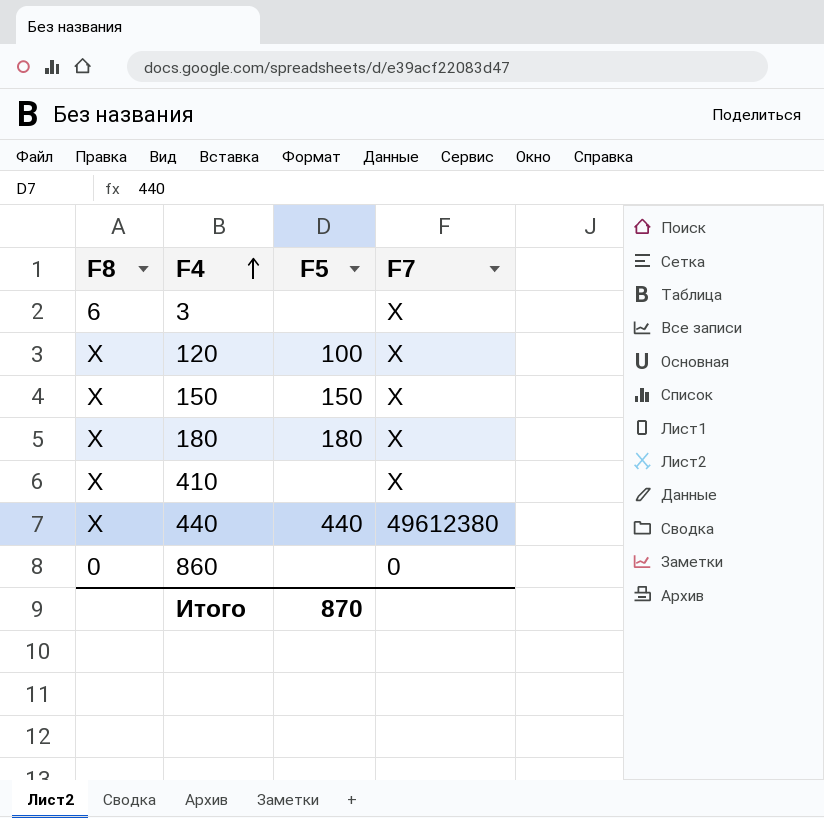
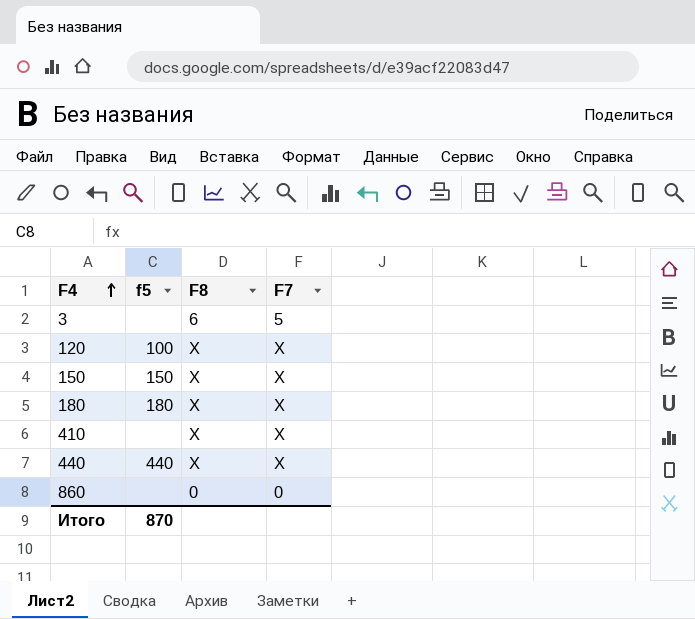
column name: F5 -> f5
column F8 | position: 1 -> 3
3 | F7: Х -> 5
440 | F7: 49612380 -> Х

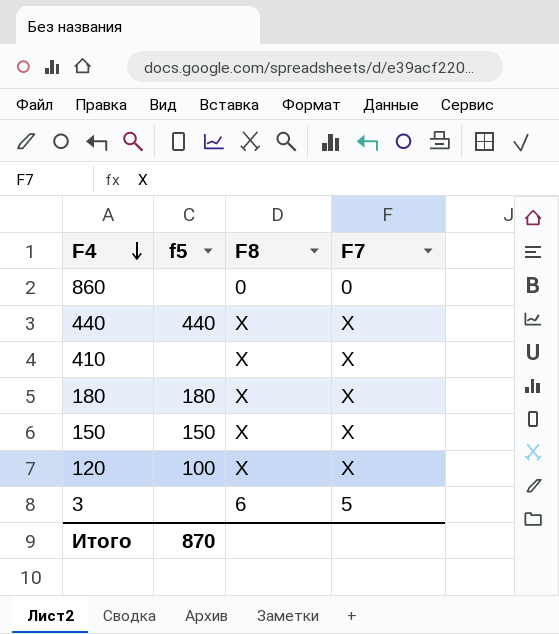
row order: F4 ascending -> F4 descending

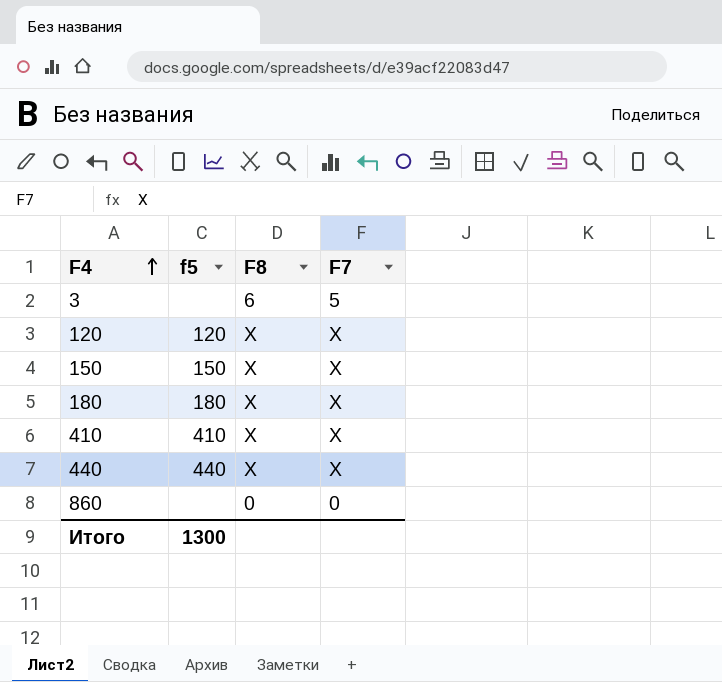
row order: F4 descending -> F4 ascending
120 | f5: 100 -> 120
410 | f5: none -> 410
Итого | f5: 870 -> 1300

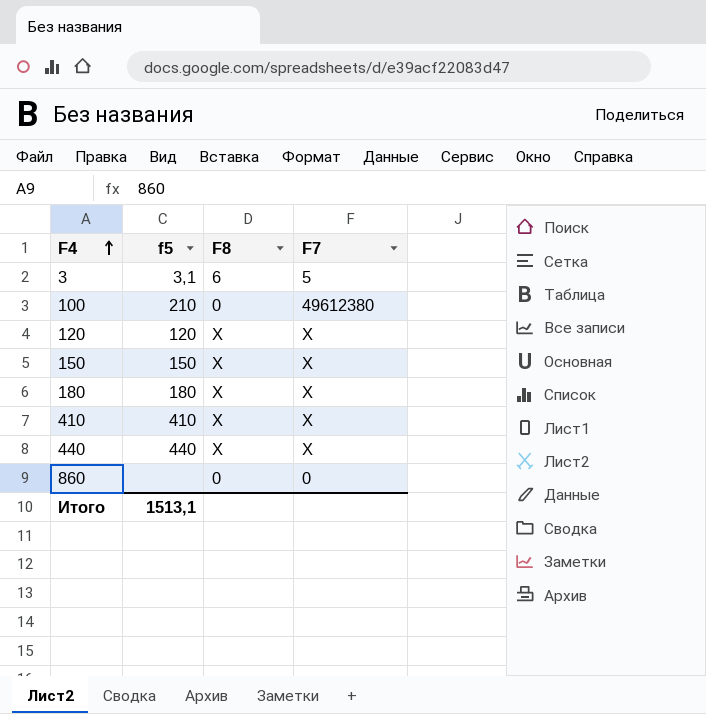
3 | f5: none -> 3,1
row 100: none -> 210 | 0 | 49612380
Итого | f5: 1300 -> 1513,1

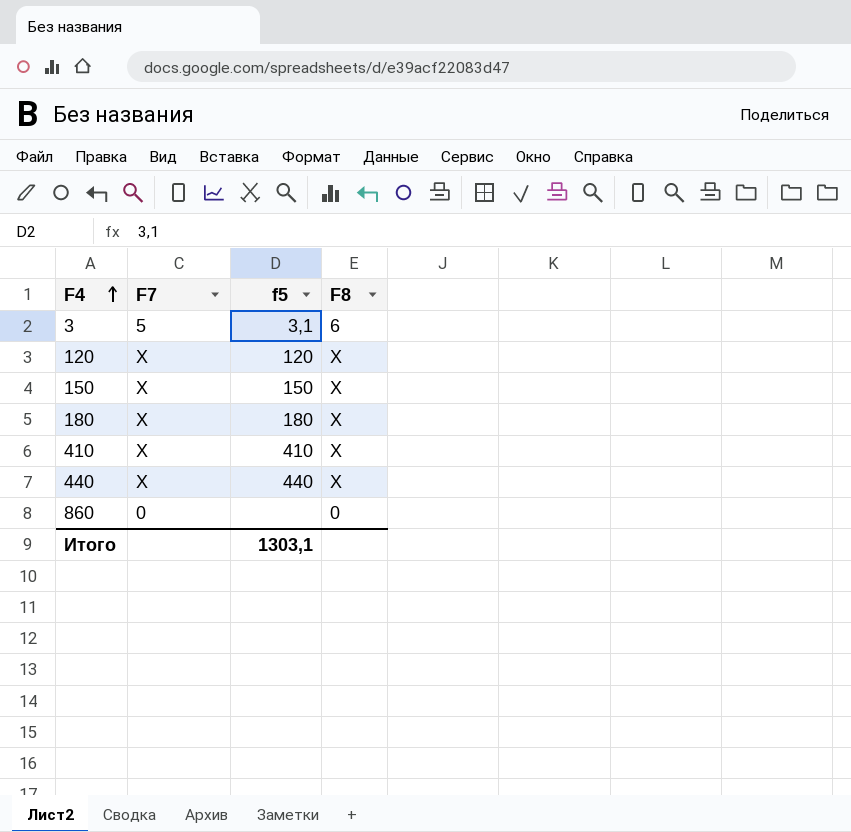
column F7 | position: 4 -> 2
row 100: 210 | 0 | 49612380 -> none
Итого | f5: 1513,1 -> 1303,1

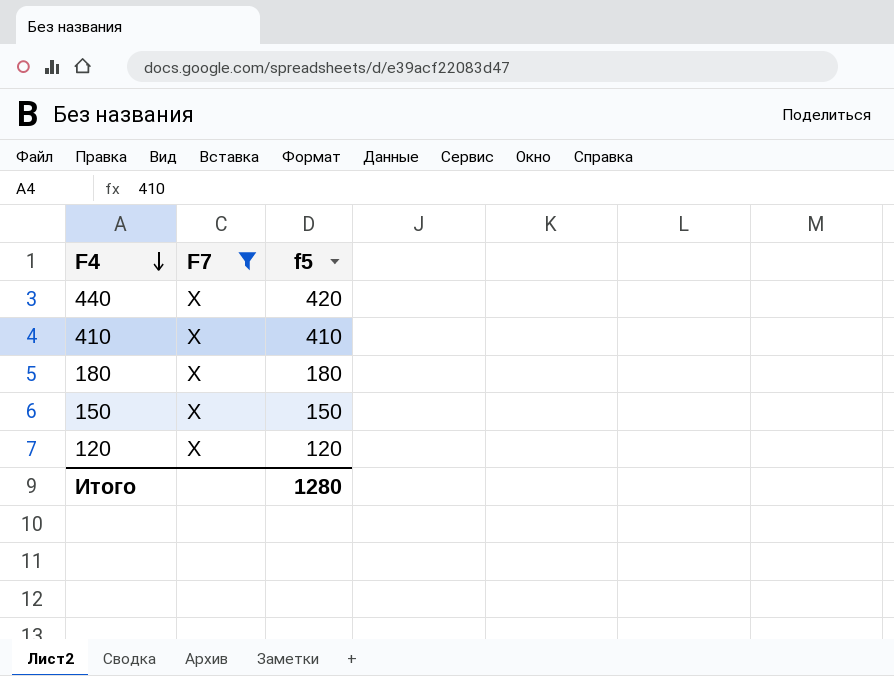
filter: none -> F7 = Х
row order: F4 ascending -> F4 descending
column F8 | position: 4 -> none
440 | f5: 440 -> 420
Итого | f5: 1303,1 -> 1280

